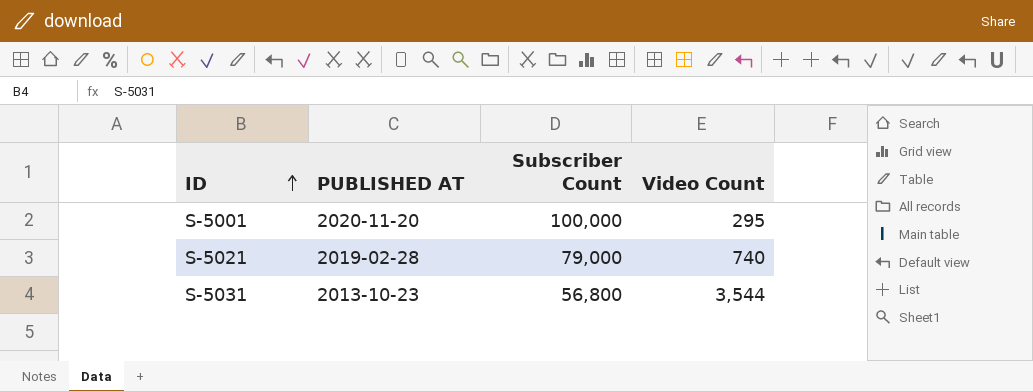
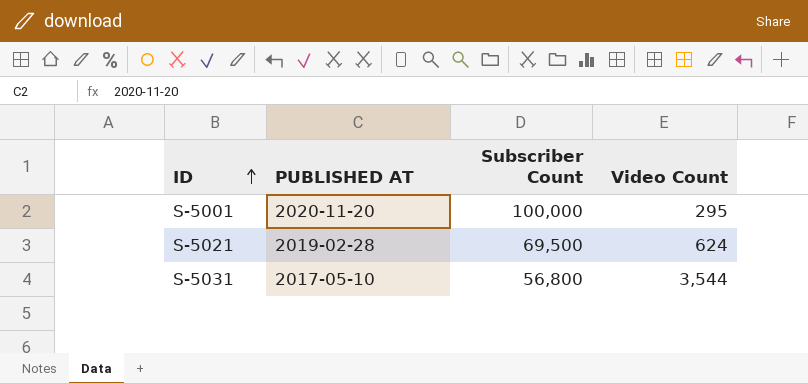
S-5021 | Subscriber Count: 79,000 -> 69,500
S-5021 | Video Count: 740 -> 624
S-5031 | PUBLISHED AT: 2013-10-23 -> 2017-05-10

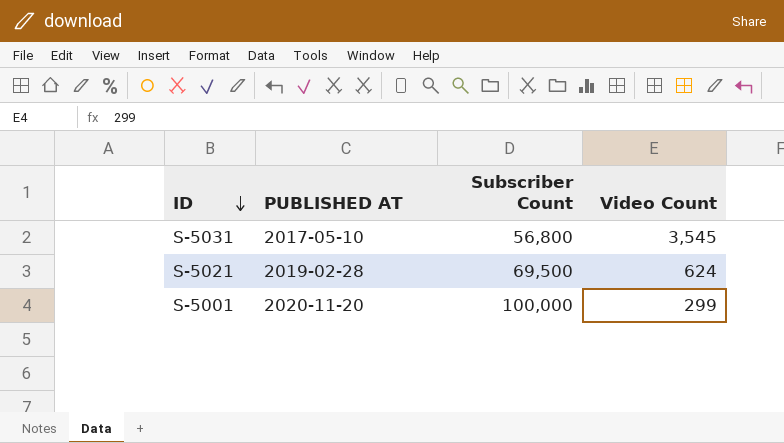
row order: ID ascending -> ID descending
S-5031 | Video Count: 3,544 -> 3,545
S-5001 | Video Count: 295 -> 299

